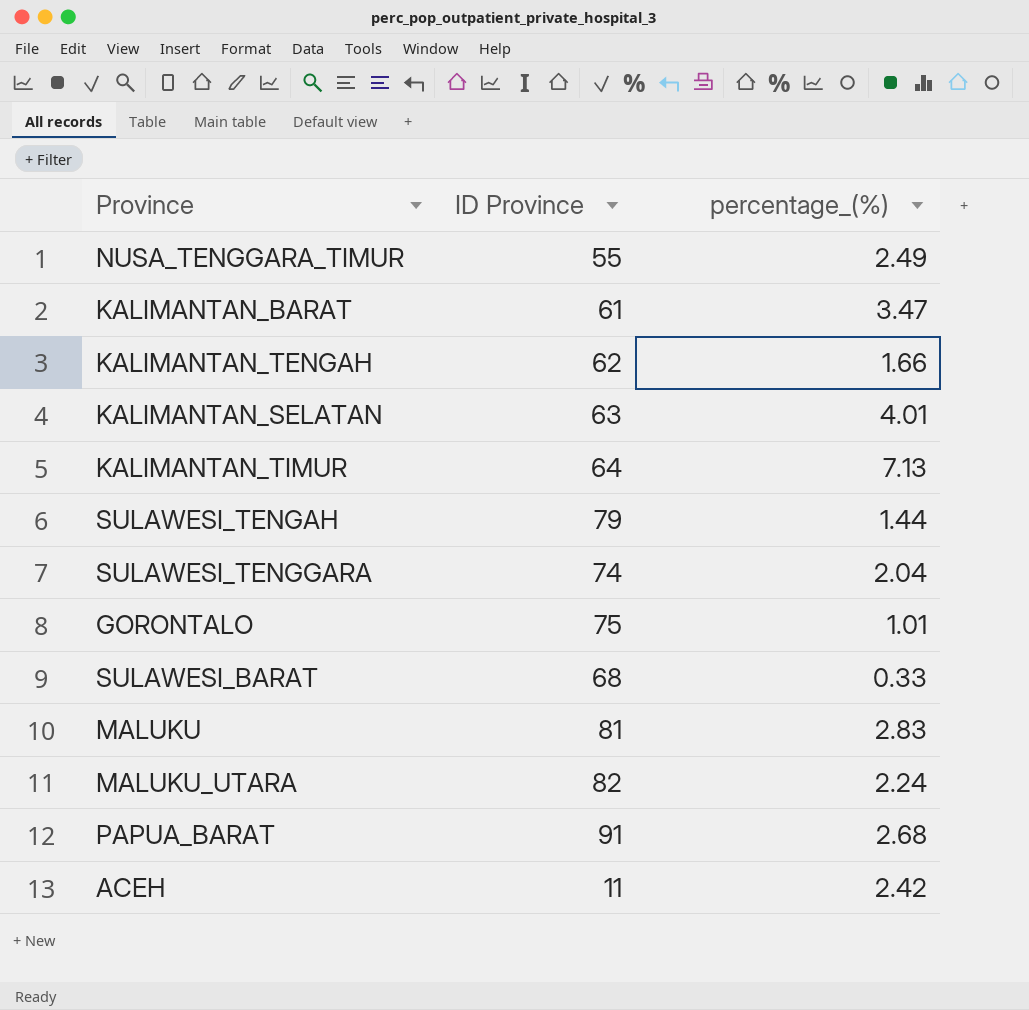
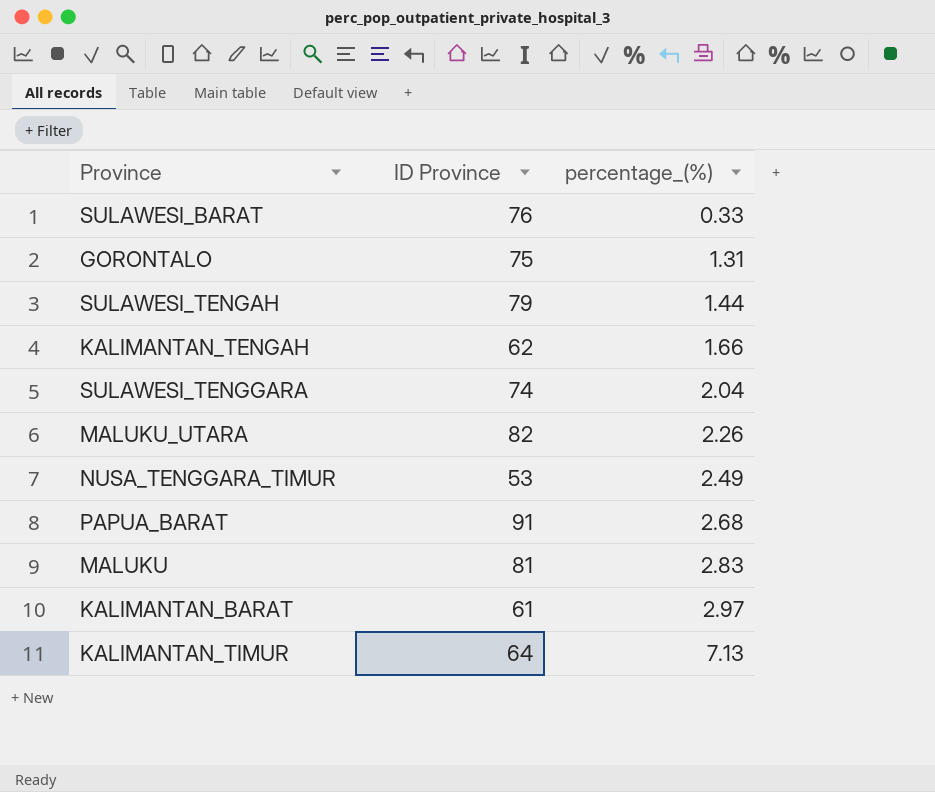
row order: none -> percentage_(%) ascending
row KALIMANTAN_SELATAN: 63 | 4.01 -> none
row ACEH: 11 | 2.42 -> none
SULAWESI_BARAT | ID Province: 68 -> 76
GORONTALO | percentage_(%): 1.01 -> 1.31
MALUKU_UTARA | percentage_(%): 2.24 -> 2.26
NUSA_TENGGARA_TIMUR | ID Province: 55 -> 53
KALIMANTAN_BARAT | percentage_(%): 3.47 -> 2.97

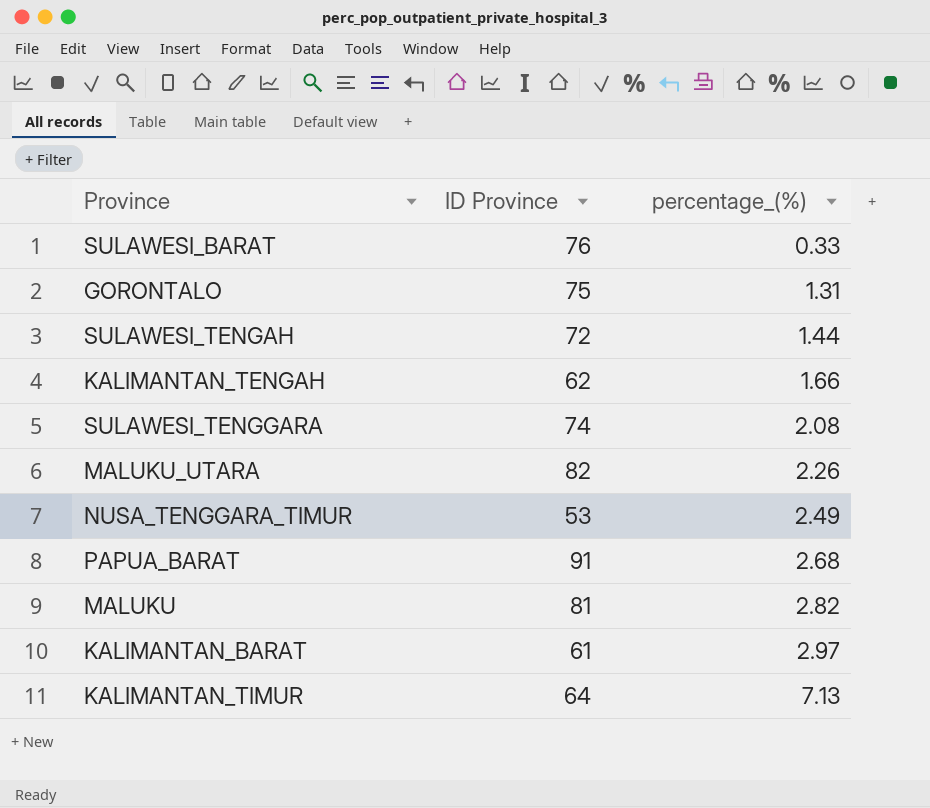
SULAWESI_TENGAH | ID Province: 79 -> 72
SULAWESI_TENGGARA | percentage_(%): 2.04 -> 2.08
MALUKU | percentage_(%): 2.83 -> 2.82

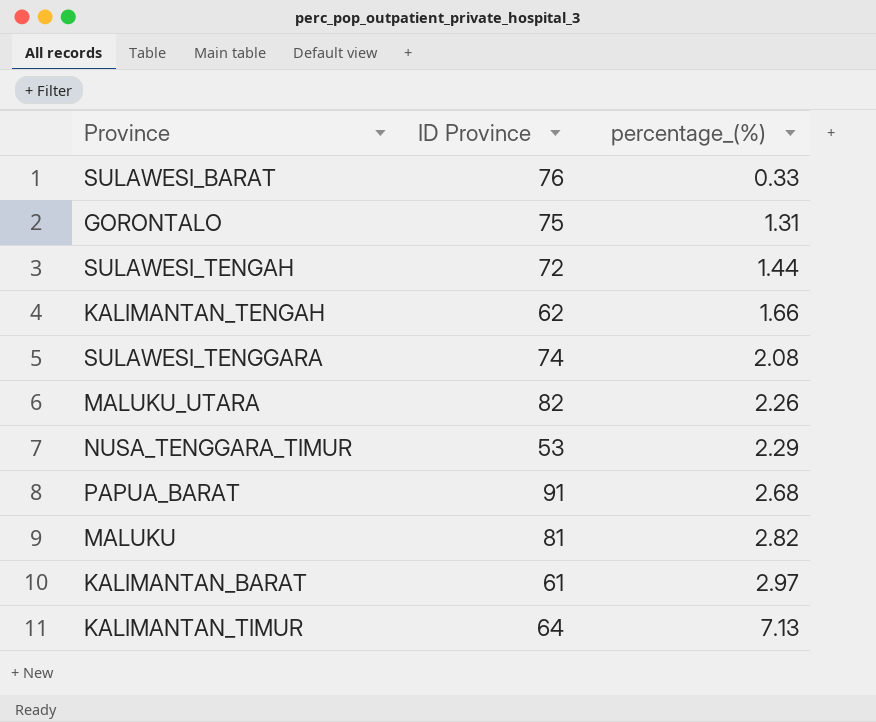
NUSA_TENGGARA_TIMUR | percentage_(%): 2.49 -> 2.29

